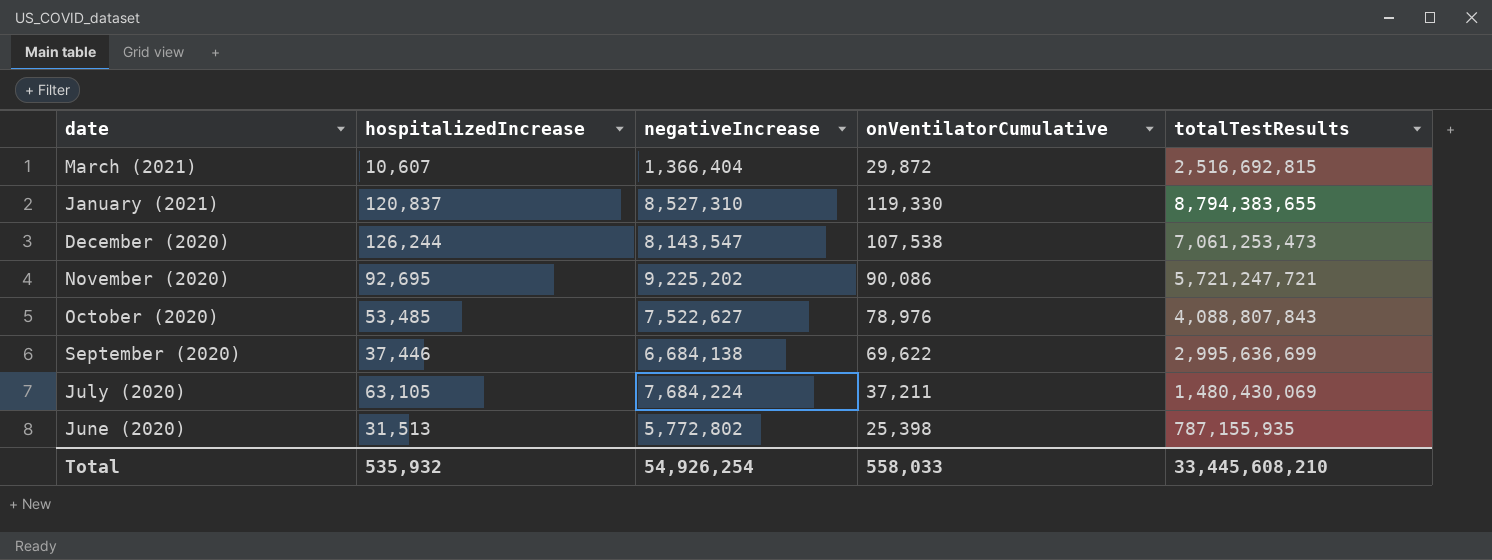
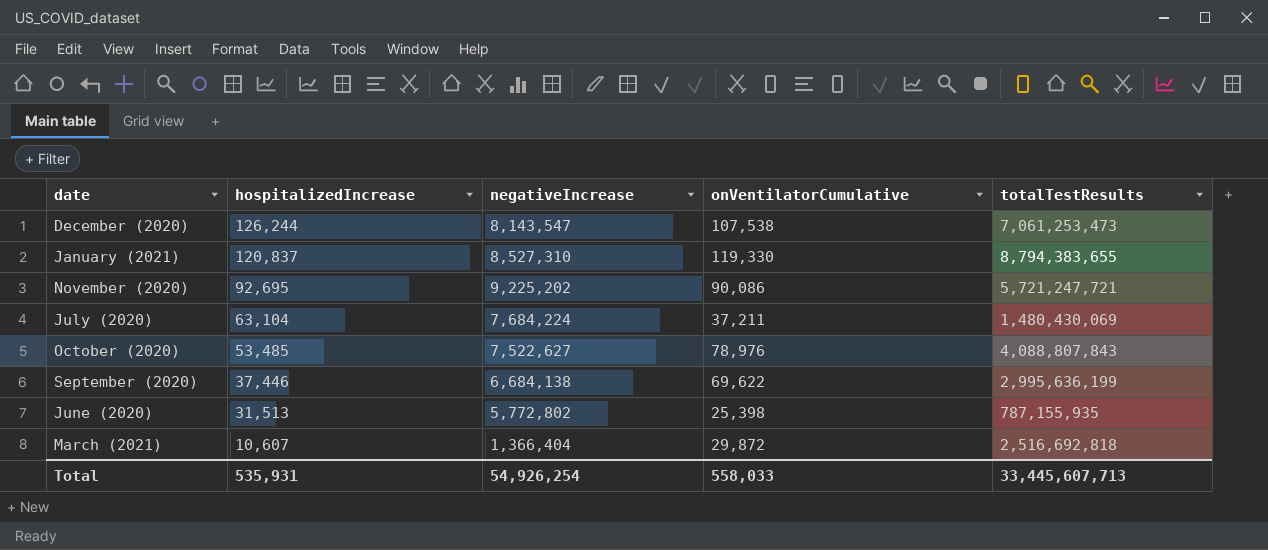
row order: date descending -> hospitalizedIncrease descending
July (2020) | hospitalizedIncrease: 63,105 -> 63,104
September (2020) | totalTestResults: 2,995,636,699 -> 2,995,636,199
March (2021) | totalTestResults: 2,516,692,815 -> 2,516,692,818
Total | hospitalizedIncrease: 535,932 -> 535,931
Total | totalTestResults: 33,445,608,210 -> 33,445,607,713

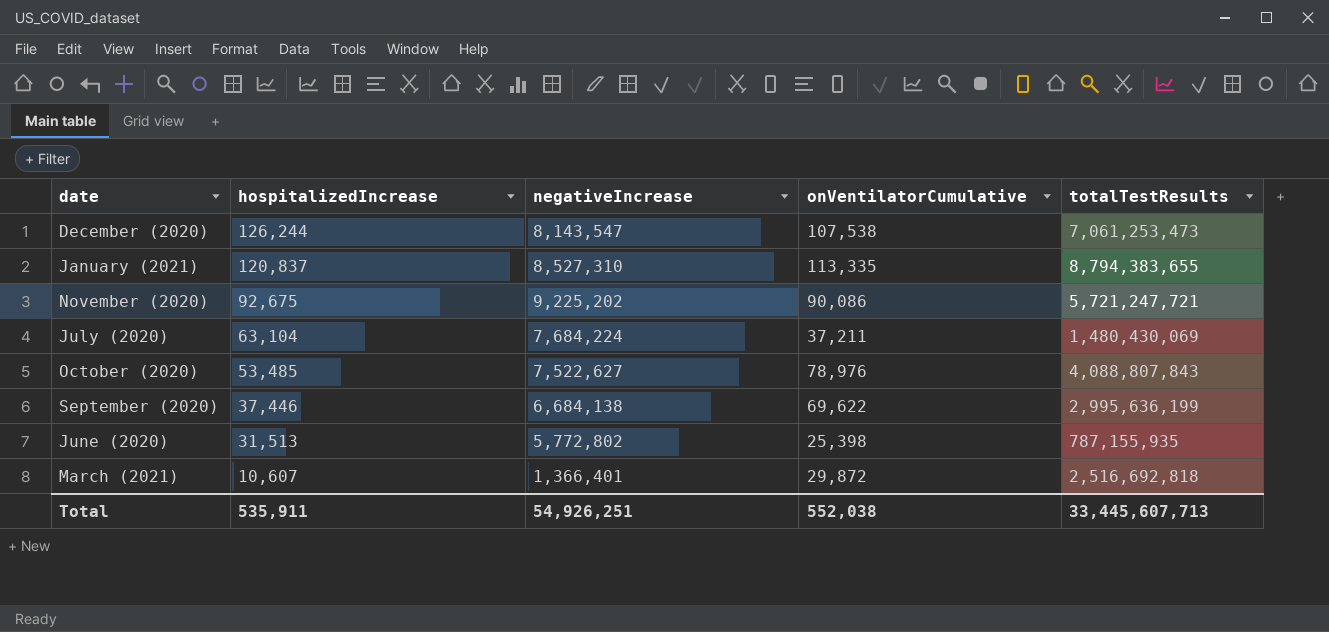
January (2021) | onVentilatorCumulative: 119,330 -> 113,335
November (2020) | hospitalizedIncrease: 92,695 -> 92,675
March (2021) | negativeIncrease: 1,366,404 -> 1,366,401
Total | hospitalizedIncrease: 535,931 -> 535,911
Total | negativeIncrease: 54,926,254 -> 54,926,251
Total | onVentilatorCumulative: 558,033 -> 552,038

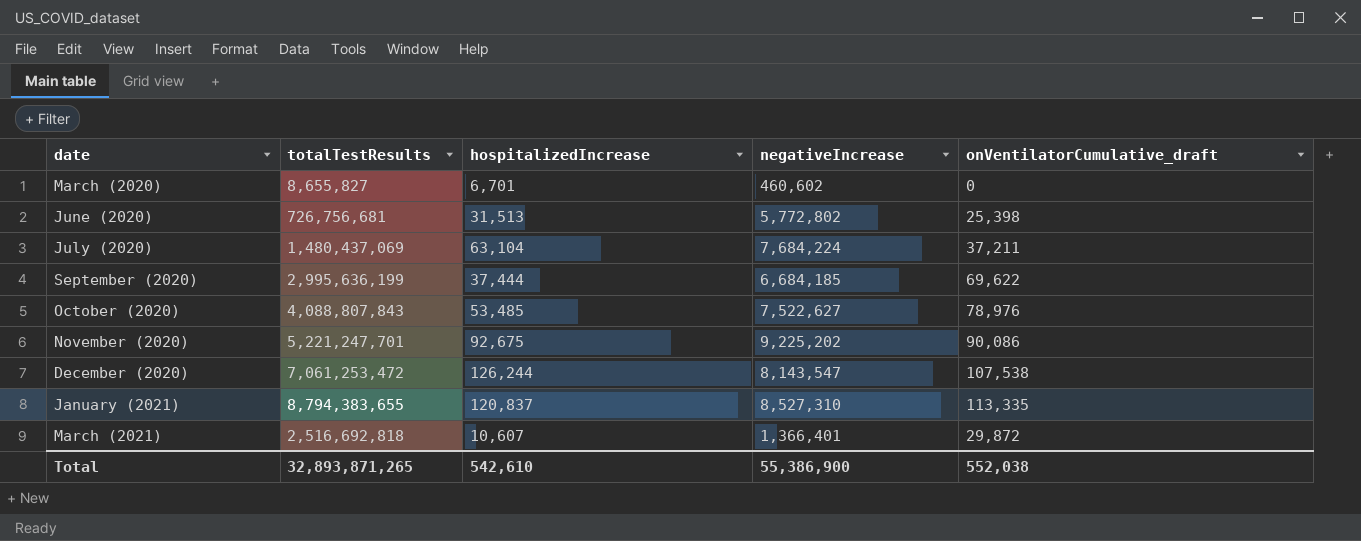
row order: hospitalizedIncrease descending -> date ascending
column totalTestResults | position: 5 -> 2
column name: onVentilatorCumulative -> onVentilatorCumulative_draft
row March (2020): none -> 8,655,827 | 6,701 | 460,602 | 0
June (2020) | totalTestResults: 787,155,935 -> 726,756,681
July (2020) | totalTestResults: 1,480,430,069 -> 1,480,437,069
September (2020) | hospitalizedIncrease: 37,446 -> 37,444
September (2020) | negativeIncrease: 6,684,138 -> 6,684,185
November (2020) | totalTestResults: 5,721,247,721 -> 5,221,247,701
December (2020) | totalTestResults: 7,061,253,473 -> 7,061,253,472
Total | totalTestResults: 33,445,607,713 -> 32,893,871,265
Total | hospitalizedIncrease: 535,911 -> 542,610
Total | negativeIncrease: 54,926,251 -> 55,386,900

